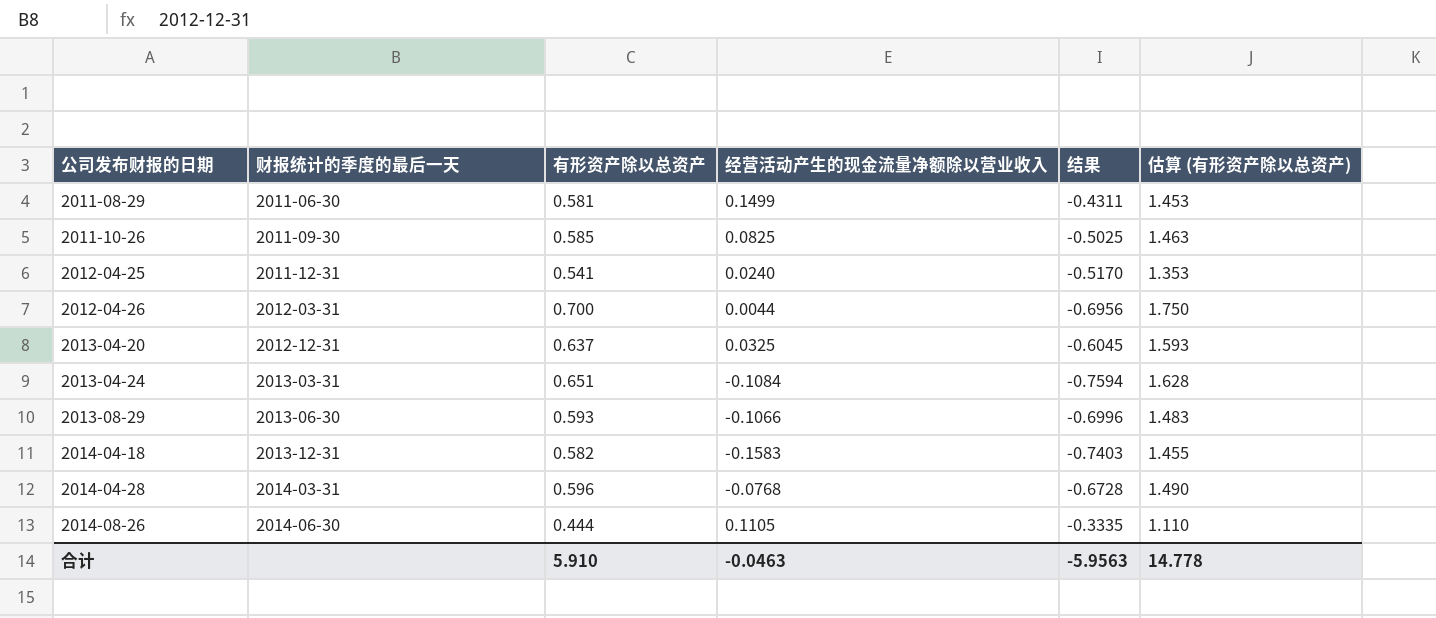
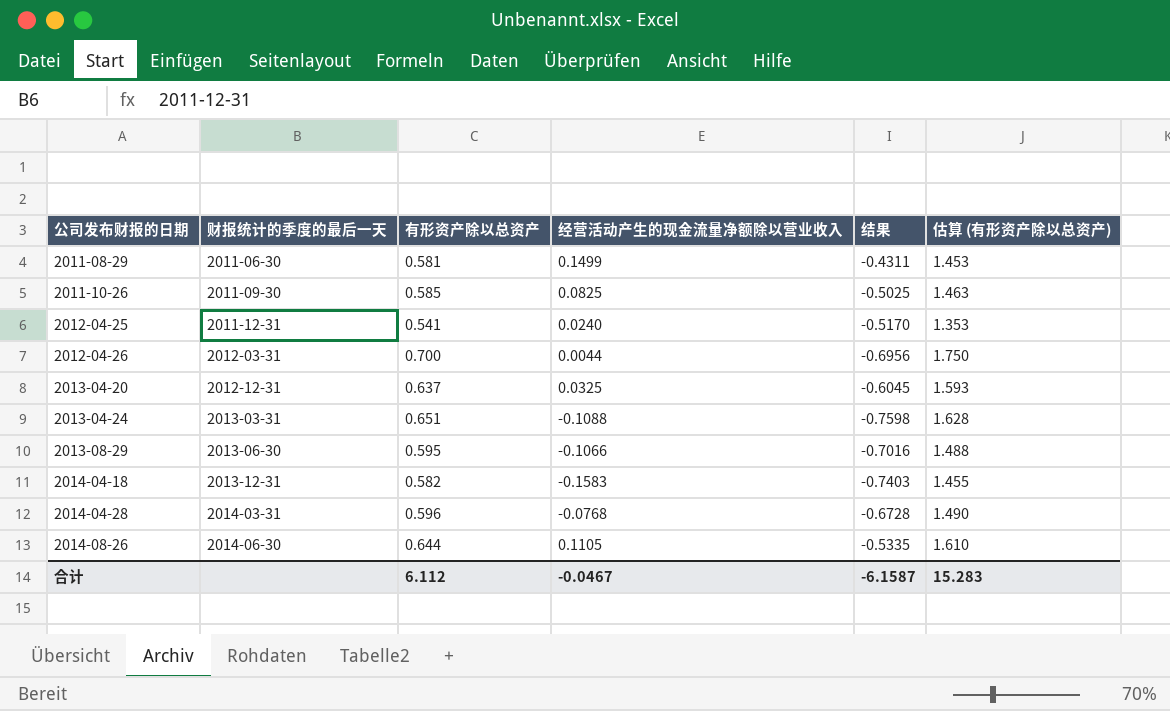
2013-04-24 | 经营活动产生的现金流量净额除以营业收入: -0.1084 -> -0.1088
2013-04-24 | 结果: -0.7594 -> -0.7598
2013-08-29 | 有形资产除以总资产: 0.593 -> 0.595
2013-08-29 | 结果: -0.6996 -> -0.7016
2013-08-29 | 估算 (有形资产除以总资产): 1.483 -> 1.488
2014-08-26 | 有形资产除以总资产: 0.444 -> 0.644
2014-08-26 | 结果: -0.3335 -> -0.5335
2014-08-26 | 估算 (有形资产除以总资产): 1.110 -> 1.610
合计 | 有形资产除以总资产: 5.910 -> 6.112
合计 | 经营活动产生的现金流量净额除以营业收入: -0.0463 -> -0.0467
合计 | 结果: -5.9563 -> -6.1587
合计 | 估算 (有形资产除以总资产): 14.778 -> 15.283

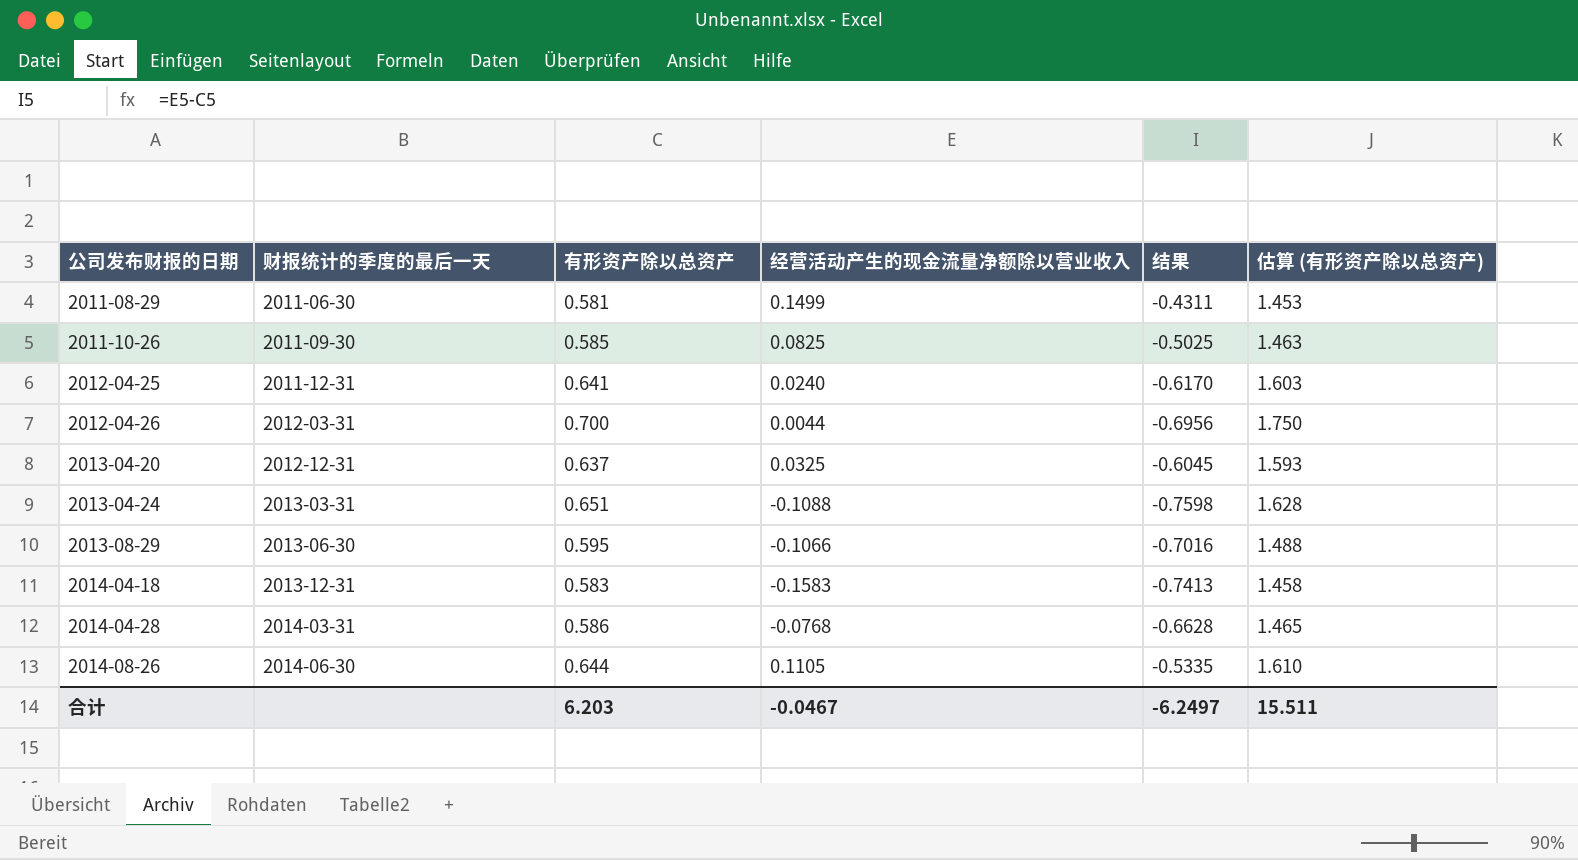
2012-04-25 | 有形资产除以总资产: 0.541 -> 0.641
2012-04-25 | 结果: -0.5170 -> -0.6170
2012-04-25 | 估算 (有形资产除以总资产): 1.353 -> 1.603
2014-04-18 | 有形资产除以总资产: 0.582 -> 0.583
2014-04-18 | 结果: -0.7403 -> -0.7413
2014-04-18 | 估算 (有形资产除以总资产): 1.455 -> 1.458
2014-04-28 | 有形资产除以总资产: 0.596 -> 0.586
2014-04-28 | 结果: -0.6728 -> -0.6628
2014-04-28 | 估算 (有形资产除以总资产): 1.490 -> 1.465
合计 | 有形资产除以总资产: 6.112 -> 6.203
合计 | 结果: -6.1587 -> -6.2497
合计 | 估算 (有形资产除以总资产): 15.283 -> 15.511

